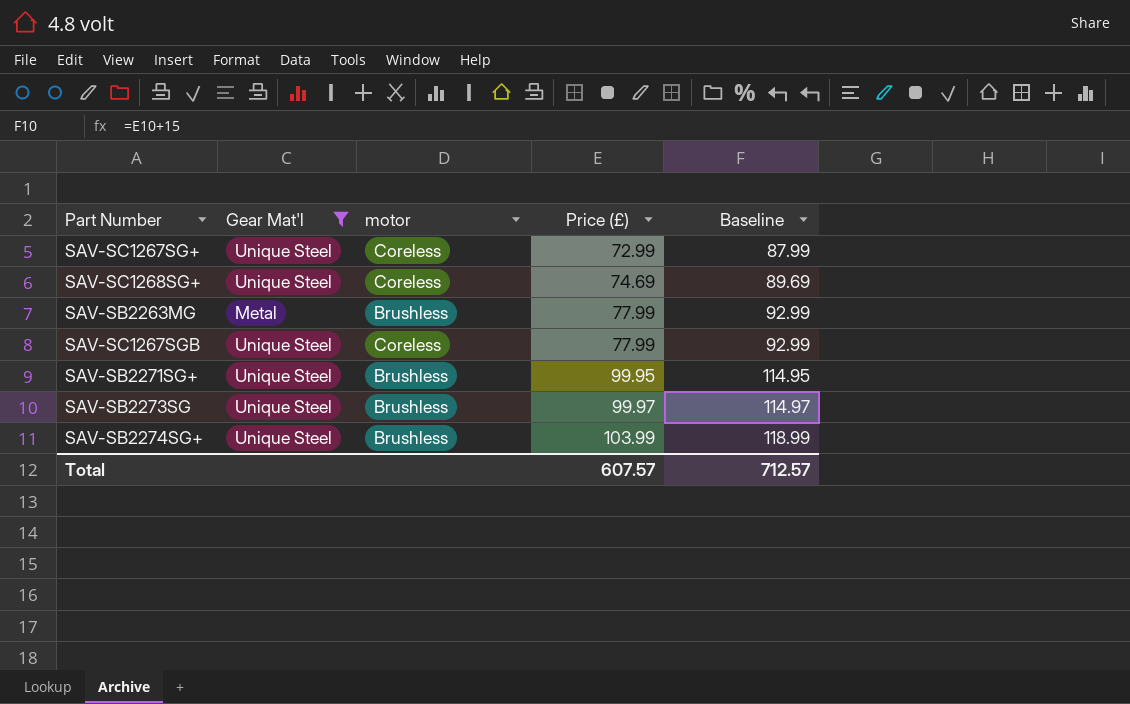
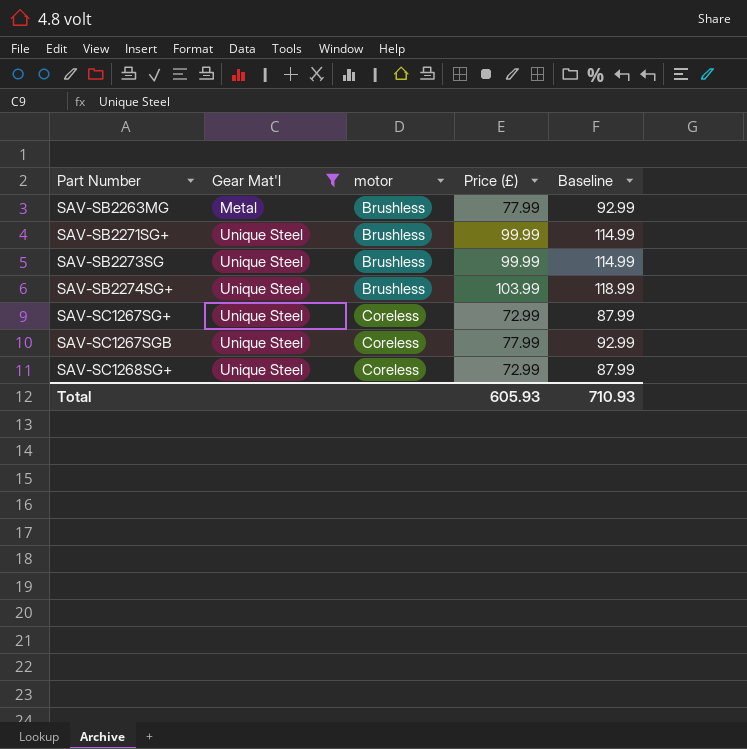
row order: Price (£) ascending -> Part Number ascending
SAV-SB2271SG+ | Price (£): 99.95 -> 99.99
SAV-SB2271SG+ | Baseline: 114.95 -> 114.99
SAV-SB2273SG | Price (£): 99.97 -> 99.99
SAV-SB2273SG | Baseline: 114.97 -> 114.99
SAV-SC1268SG+ | Price (£): 74.69 -> 72.99
SAV-SC1268SG+ | Baseline: 89.69 -> 87.99
Total | Price (£): 607.57 -> 605.93
Total | Baseline: 712.57 -> 710.93

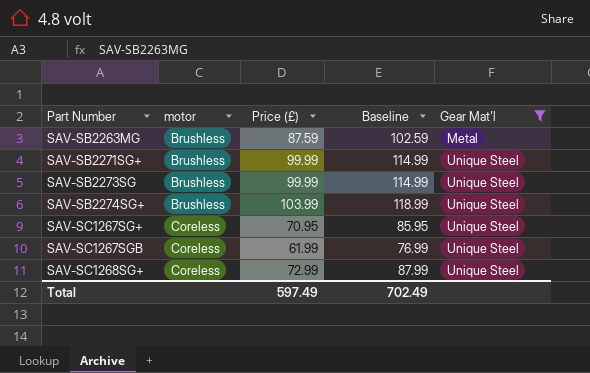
column Gear Mat'l | position: 2 -> 5
SAV-SB2263MG | Price (£): 77.99 -> 87.59
SAV-SB2263MG | Baseline: 92.99 -> 102.59
SAV-SC1267SG+ | Price (£): 72.99 -> 70.95
SAV-SC1267SG+ | Baseline: 87.99 -> 85.95
SAV-SC1267SGB | Price (£): 77.99 -> 61.99
SAV-SC1267SGB | Baseline: 92.99 -> 76.99
Total | Price (£): 605.93 -> 597.49
Total | Baseline: 710.93 -> 702.49

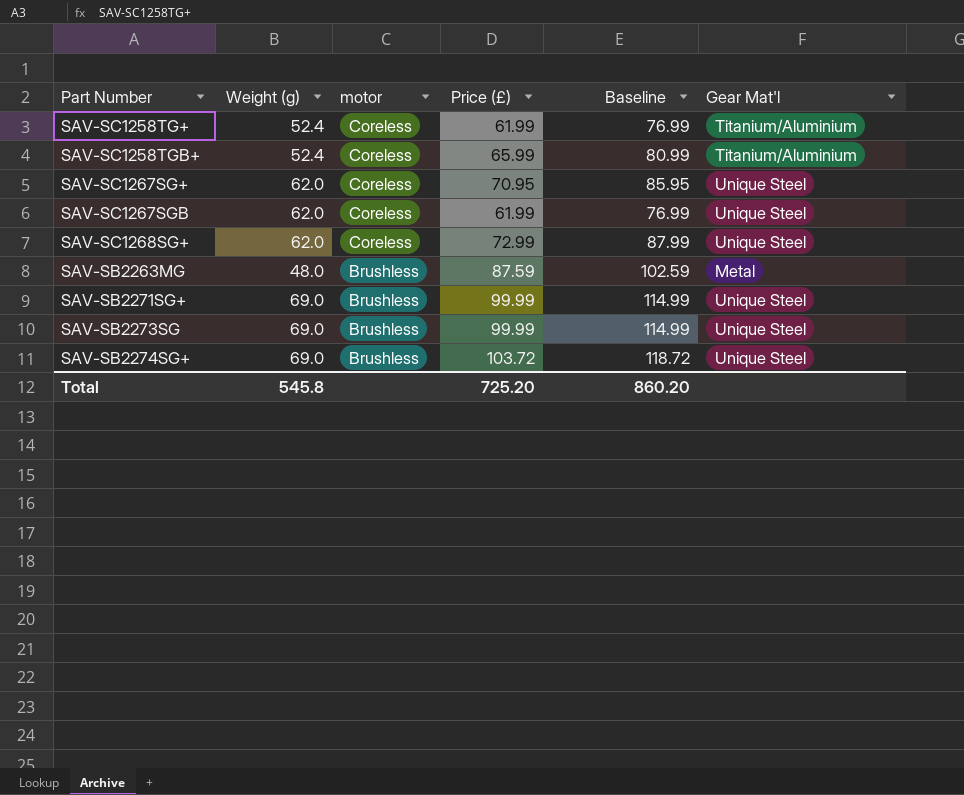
filter: Gear Mat'l != Titanium/Aluminium -> none
row order: Part Number ascending -> motor descending
column Weight (g) | position: none -> 2
SAV-SB2274SG+ | Price (£): 103.99 -> 103.72
SAV-SB2274SG+ | Baseline: 118.99 -> 118.72
Total | Price (£): 597.49 -> 725.20
Total | Baseline: 702.49 -> 860.20

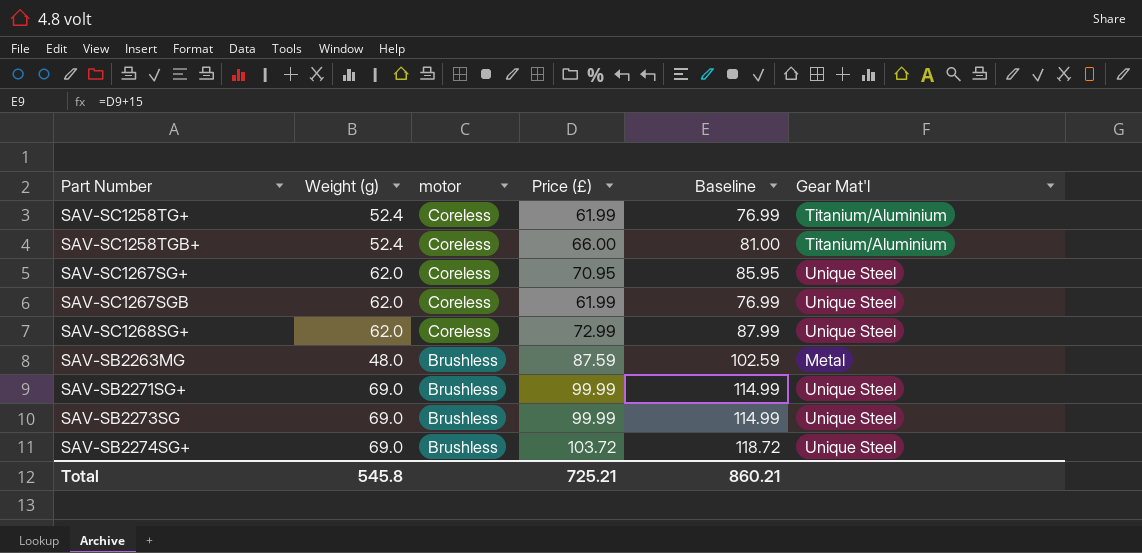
SAV-SC1258TGB+ | Price (£): 65.99 -> 66.00
SAV-SC1258TGB+ | Baseline: 80.99 -> 81.00
Total | Price (£): 725.20 -> 725.21
Total | Baseline: 860.20 -> 860.21

